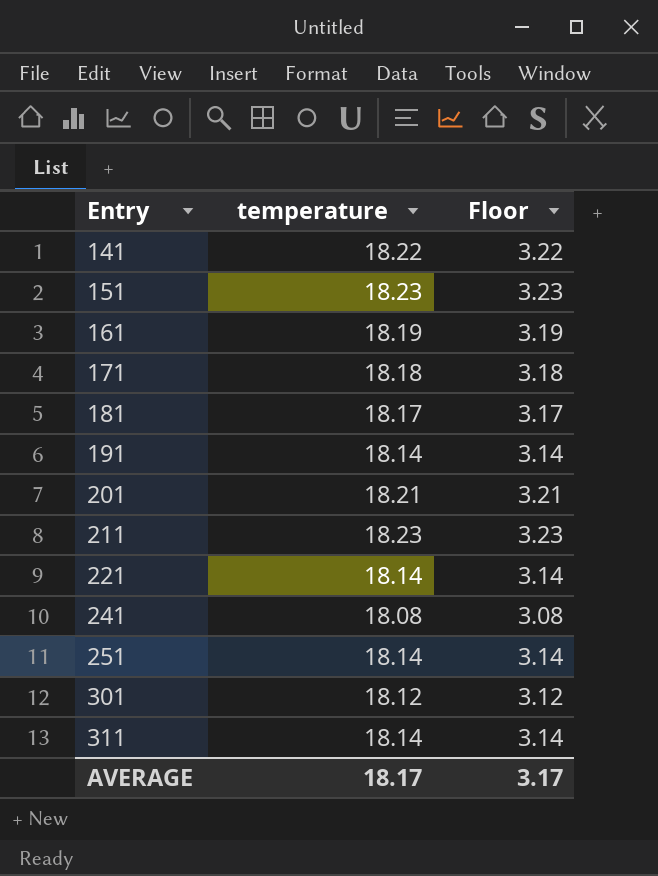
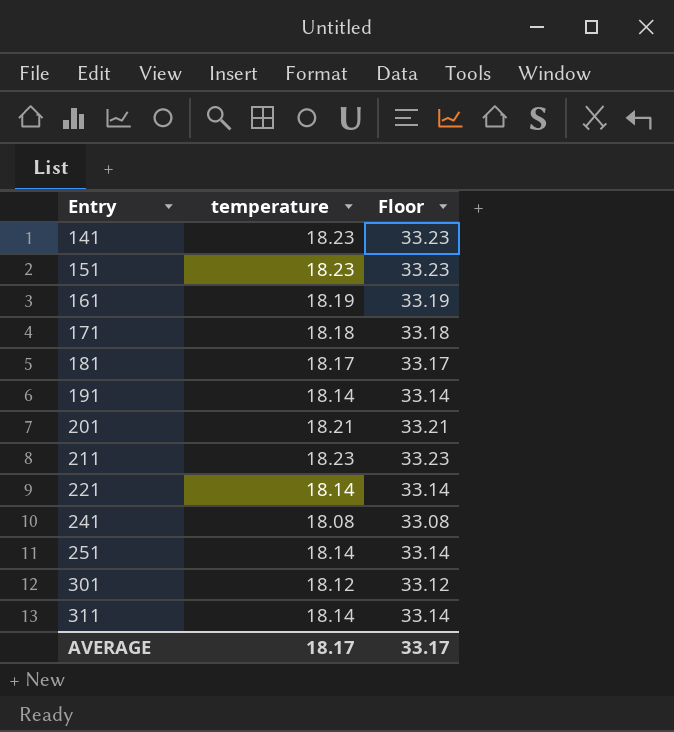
column Floor | formula: [temperature] - 15 -> [temperature] + 15
141 | temperature: 18.22 -> 18.23
AVERAGE | Floor: 3.17 -> 33.17

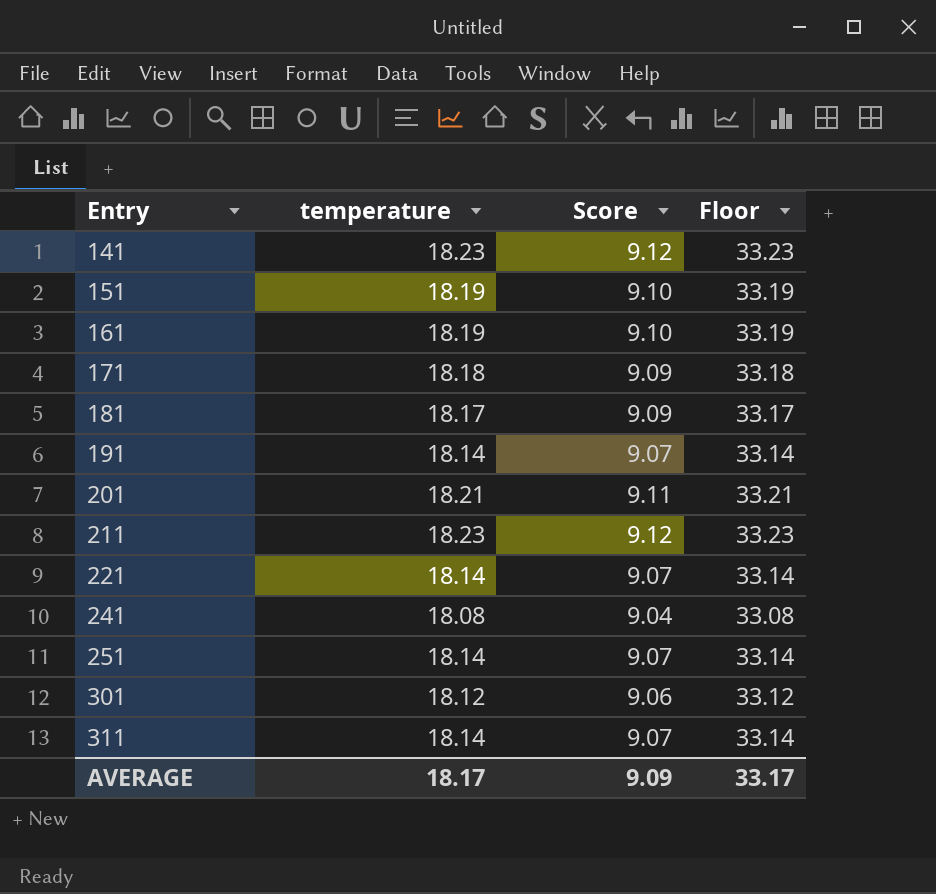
column Score | formula: none -> [temperature] * 0.5
151 | temperature: 18.23 -> 18.19
151 | Floor: 33.23 -> 33.19

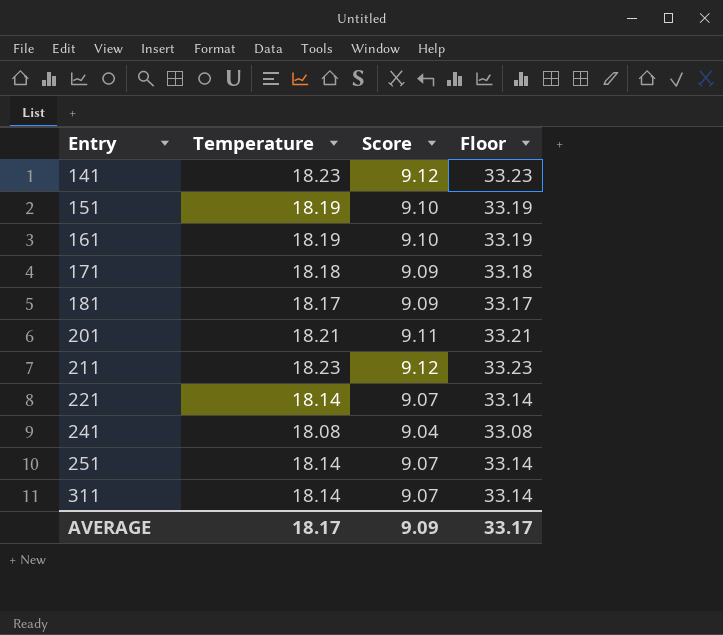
column name: temperature -> Temperature
row 191: 18.14 | 9.07 | 33.14 -> none
row 301: 18.12 | 9.06 | 33.12 -> none

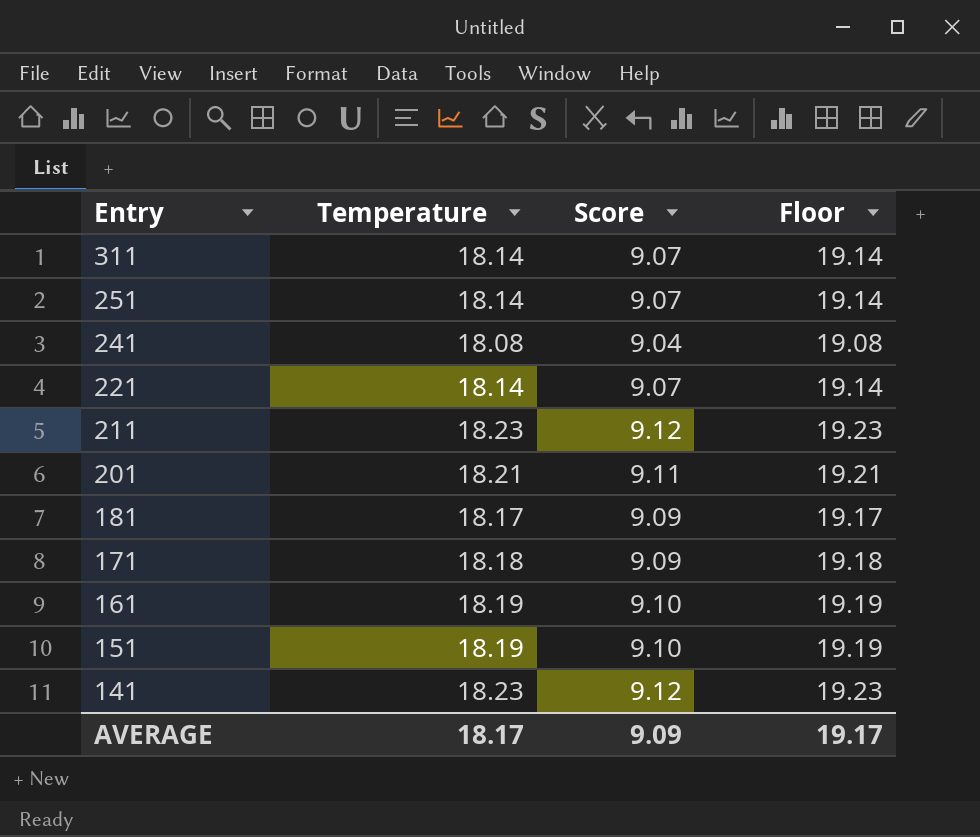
row order: Entry ascending -> Entry descending
column Floor | formula: [Temperature] + 15 -> [Temperature] + 1
AVERAGE | Floor: 33.17 -> 19.17

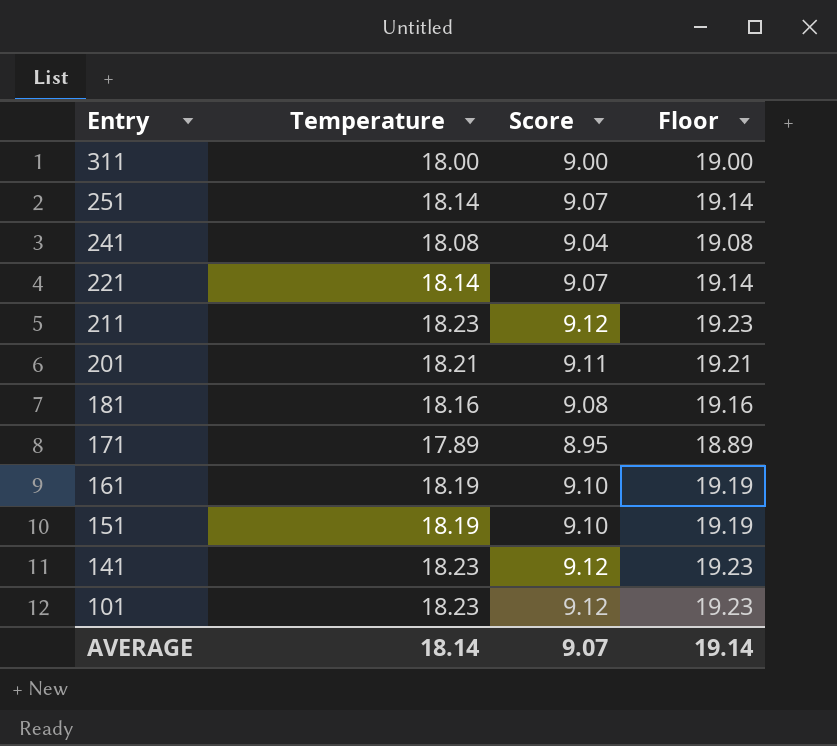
311 | Temperature: 18.14 -> 18.00
311 | Score: 9.07 -> 9.00
311 | Floor: 19.14 -> 19.00
181 | Temperature: 18.17 -> 18.16
181 | Score: 9.09 -> 9.08
181 | Floor: 19.17 -> 19.16
171 | Temperature: 18.18 -> 17.89
171 | Score: 9.09 -> 8.95
171 | Floor: 19.18 -> 18.89
row 101: none -> 18.23 | 9.12 | 19.23
AVERAGE | Temperature: 18.17 -> 18.14
AVERAGE | Score: 9.09 -> 9.07
AVERAGE | Floor: 19.17 -> 19.14

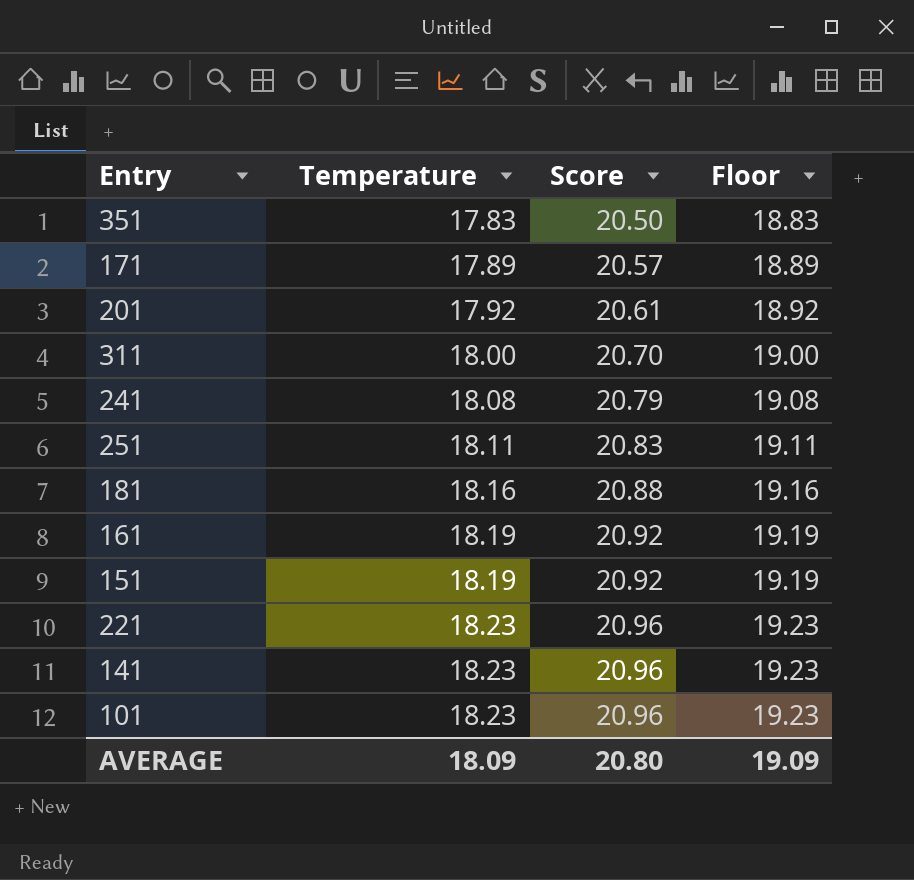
row order: Entry descending -> Temperature ascending
column Score | formula: [Temperature] * 0.5 -> [Temperature] * 1.15
row 211: 18.23 | 9.12 | 19.23 -> none
row 351: none -> 17.83 | 20.50 | 18.83
201 | Temperature: 18.21 -> 17.92
201 | Floor: 19.21 -> 18.92
251 | Temperature: 18.14 -> 18.11
251 | Floor: 19.14 -> 19.11
221 | Temperature: 18.14 -> 18.23
221 | Floor: 19.14 -> 19.23
AVERAGE | Temperature: 18.14 -> 18.09
AVERAGE | Score: 9.07 -> 20.80
AVERAGE | Floor: 19.14 -> 19.09

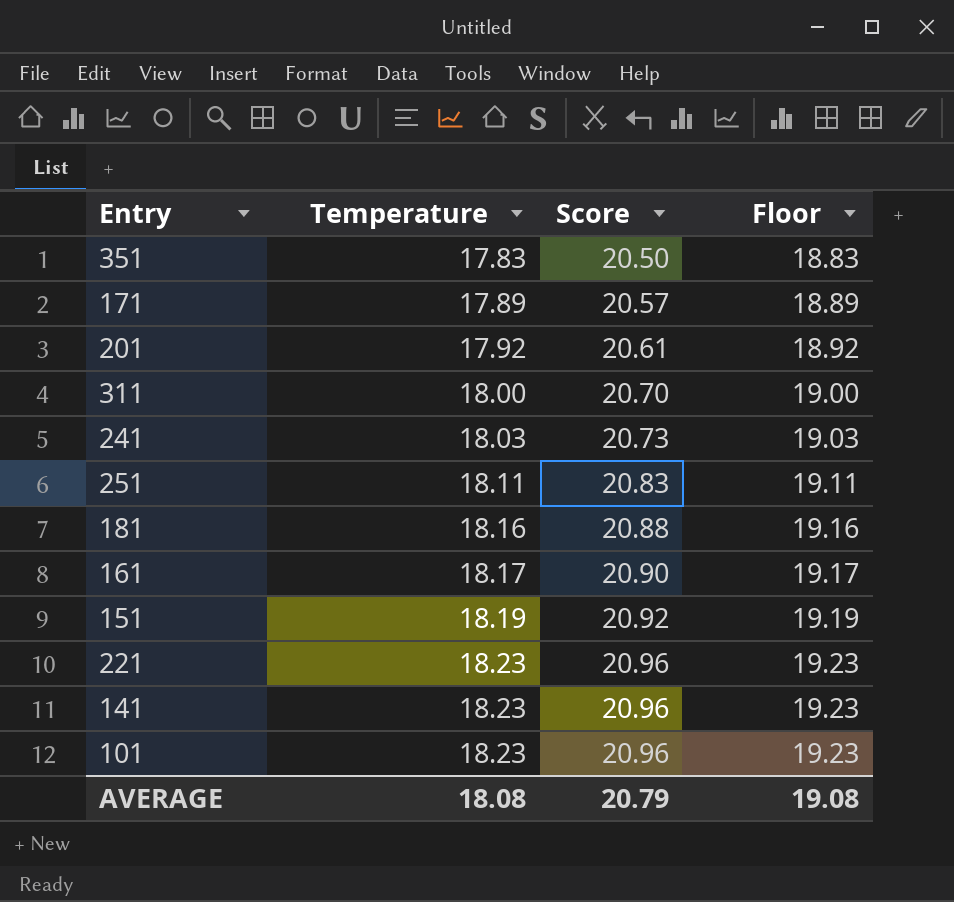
241 | Temperature: 18.08 -> 18.03
241 | Score: 20.79 -> 20.73
241 | Floor: 19.08 -> 19.03
161 | Temperature: 18.19 -> 18.17
161 | Score: 20.92 -> 20.90
161 | Floor: 19.19 -> 19.17
AVERAGE | Temperature: 18.09 -> 18.08
AVERAGE | Score: 20.80 -> 20.79
AVERAGE | Floor: 19.09 -> 19.08

